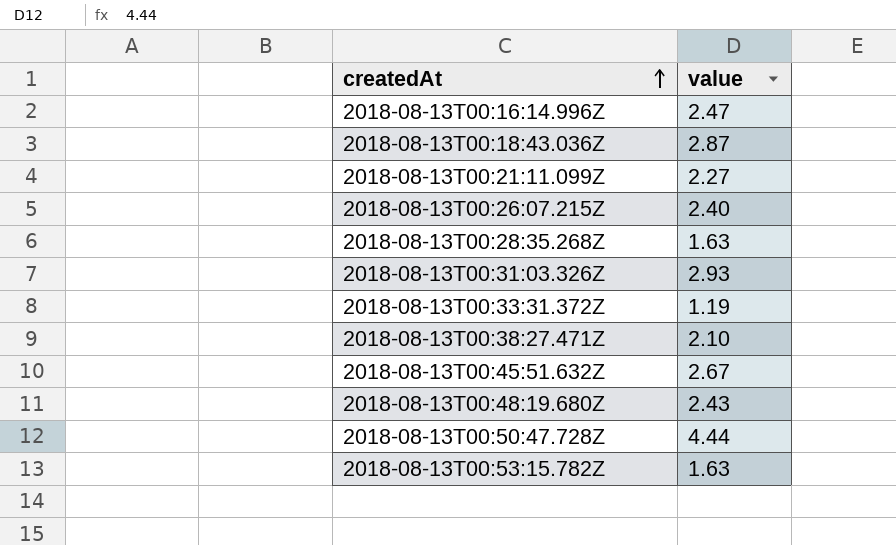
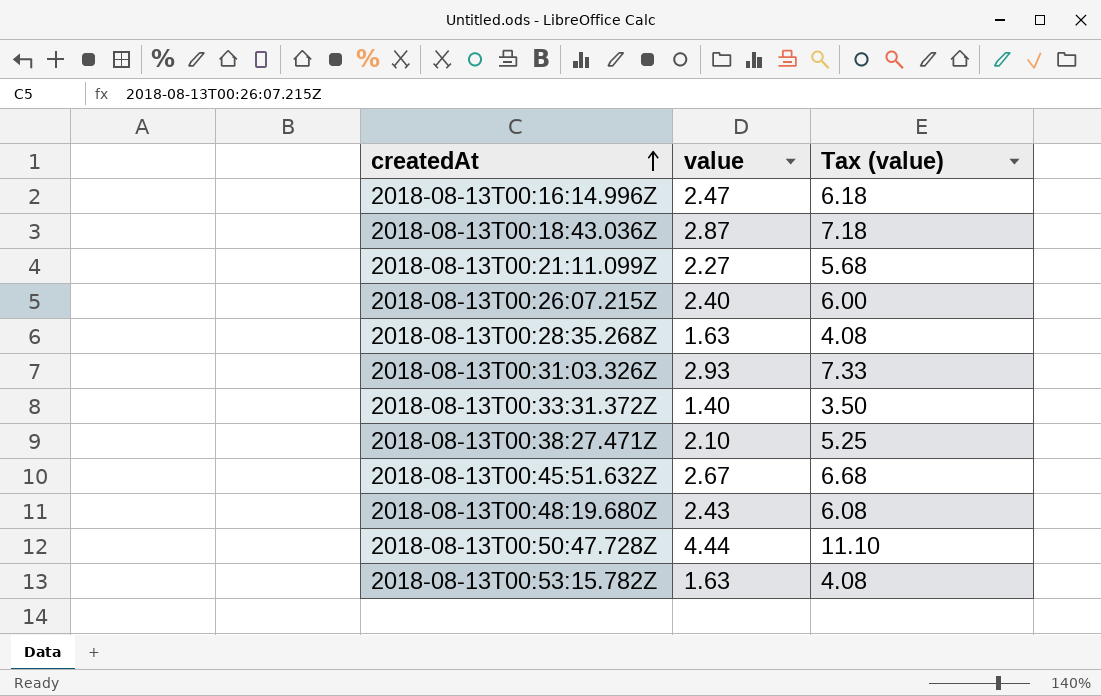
column Tax (value) | formula: none -> [value] * 2.5
2018-08-13T00:33:31.372Z | value: 1.19 -> 1.40

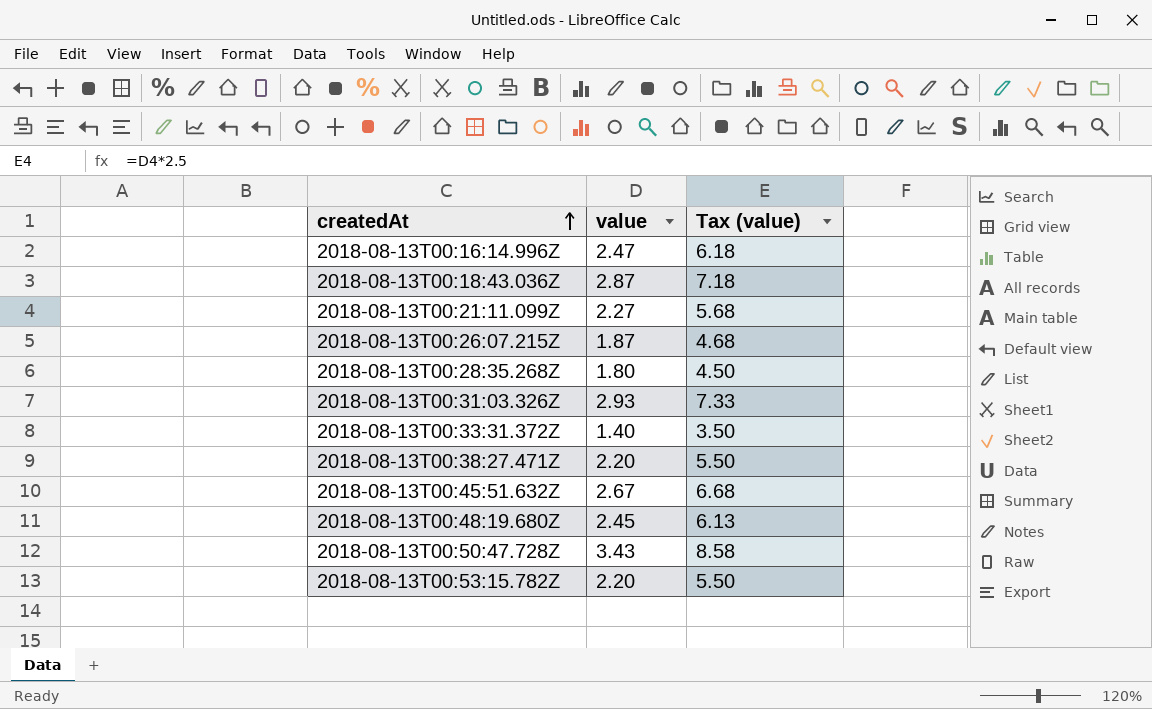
2018-08-13T00:26:07.215Z | value: 2.40 -> 1.87
2018-08-13T00:26:07.215Z | Tax (value): 6.00 -> 4.68
2018-08-13T00:28:35.268Z | value: 1.63 -> 1.80
2018-08-13T00:28:35.268Z | Tax (value): 4.08 -> 4.50
2018-08-13T00:38:27.471Z | value: 2.10 -> 2.20
2018-08-13T00:38:27.471Z | Tax (value): 5.25 -> 5.50
2018-08-13T00:48:19.680Z | value: 2.43 -> 2.45
2018-08-13T00:48:19.680Z | Tax (value): 6.08 -> 6.13
2018-08-13T00:50:47.728Z | value: 4.44 -> 3.43
2018-08-13T00:50:47.728Z | Tax (value): 11.10 -> 8.58
2018-08-13T00:53:15.782Z | value: 1.63 -> 2.20
2018-08-13T00:53:15.782Z | Tax (value): 4.08 -> 5.50

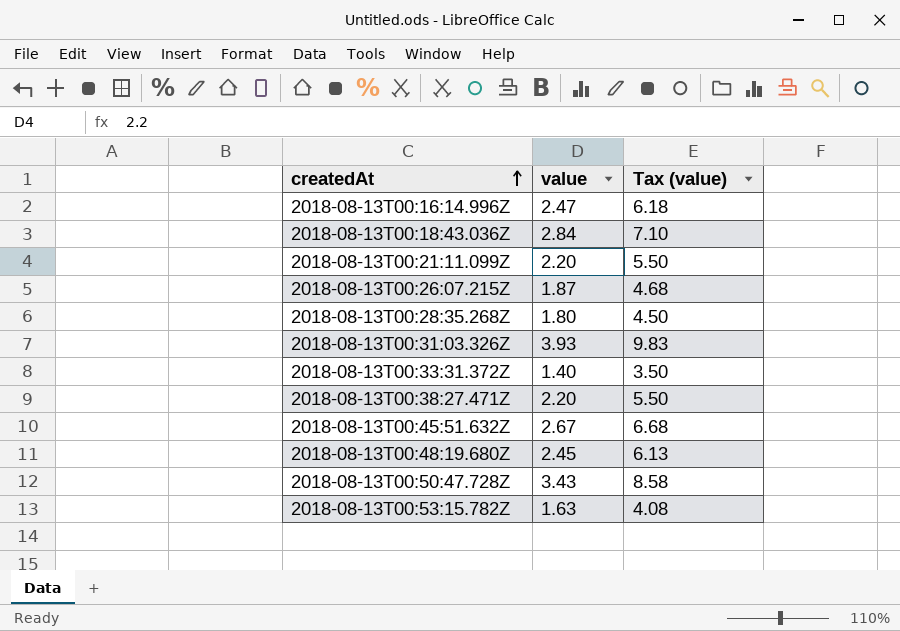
2018-08-13T00:18:43.036Z | value: 2.87 -> 2.84
2018-08-13T00:18:43.036Z | Tax (value): 7.18 -> 7.10
2018-08-13T00:21:11.099Z | value: 2.27 -> 2.20
2018-08-13T00:21:11.099Z | Tax (value): 5.68 -> 5.50
2018-08-13T00:31:03.326Z | value: 2.93 -> 3.93
2018-08-13T00:31:03.326Z | Tax (value): 7.33 -> 9.83
2018-08-13T00:53:15.782Z | value: 2.20 -> 1.63
2018-08-13T00:53:15.782Z | Tax (value): 5.50 -> 4.08

